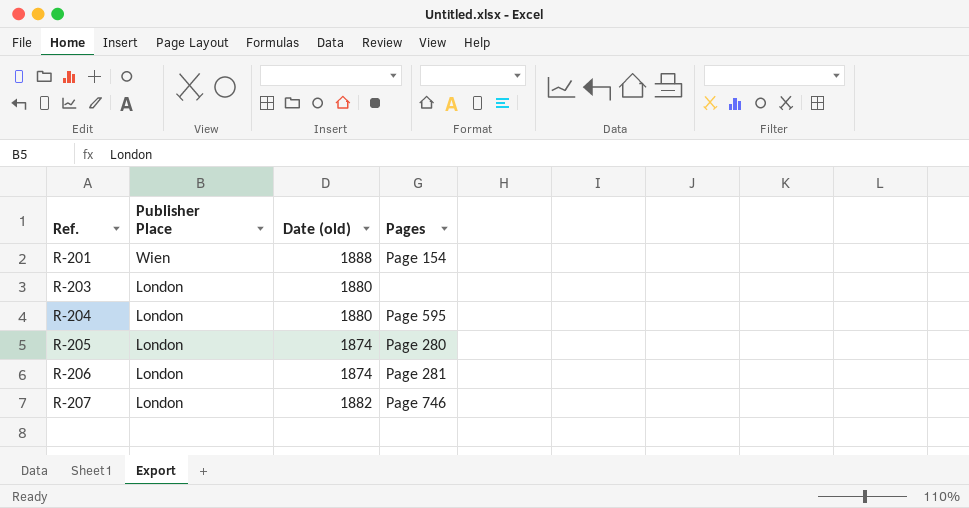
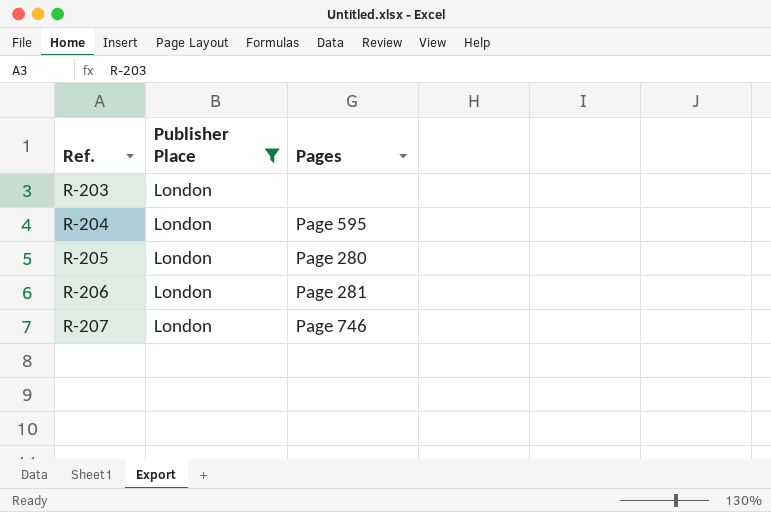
filter: none -> Publisher Place = London
column Date (old) | position: 3 -> none

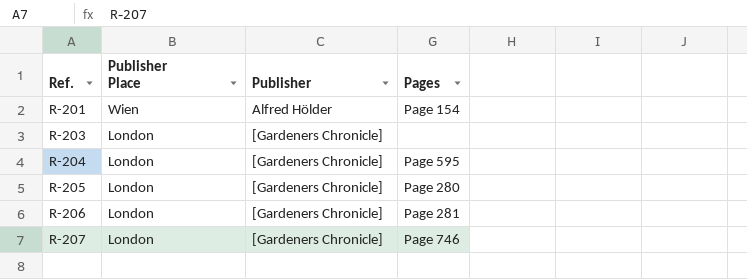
filter: Publisher Place = London -> none
column Publisher | position: none -> 3

